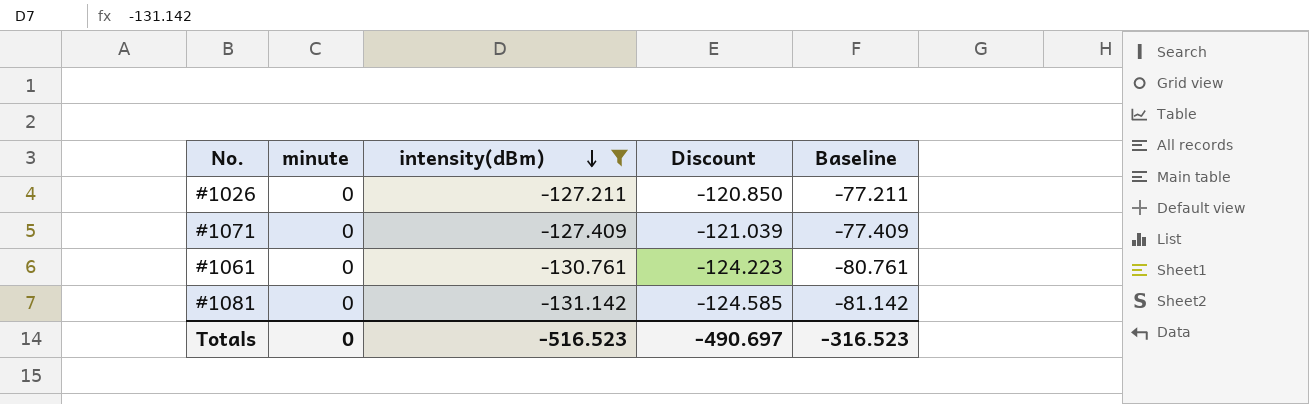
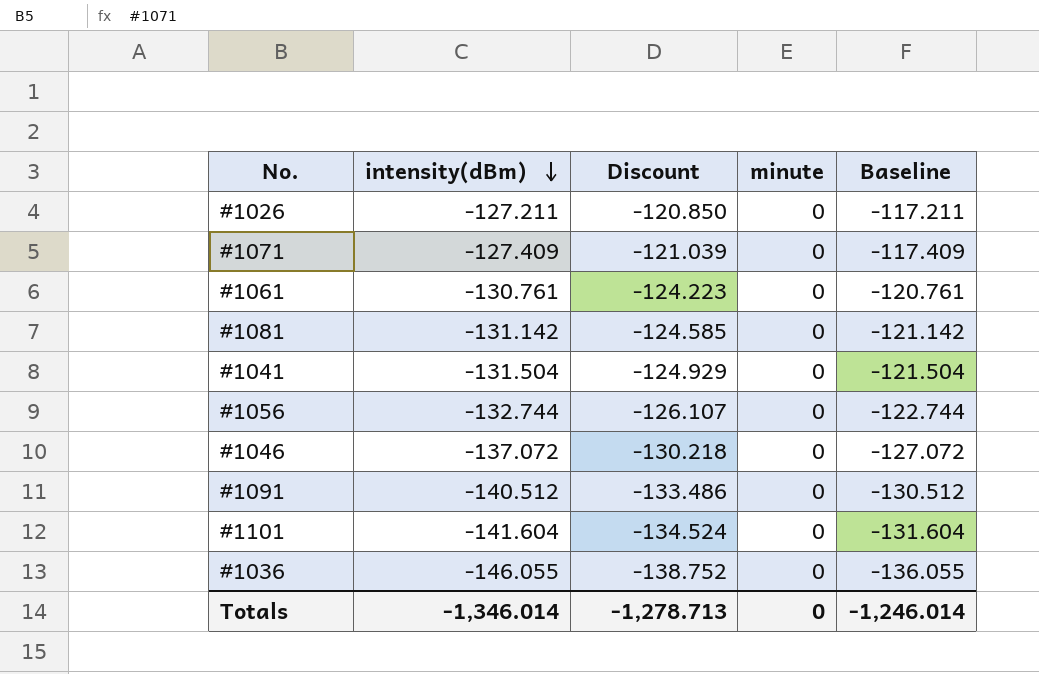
filter: intensity(dBm) >= -131.142 -> none
column minute | position: 2 -> 4
column Baseline | formula: [intensity(dBm)] + 50 -> [intensity(dBm)] + 10
Totals | intensity(dBm): -516.523 -> -1,346.014
Totals | Discount: -490.697 -> -1,278.713
Totals | Baseline: -316.523 -> -1,246.014

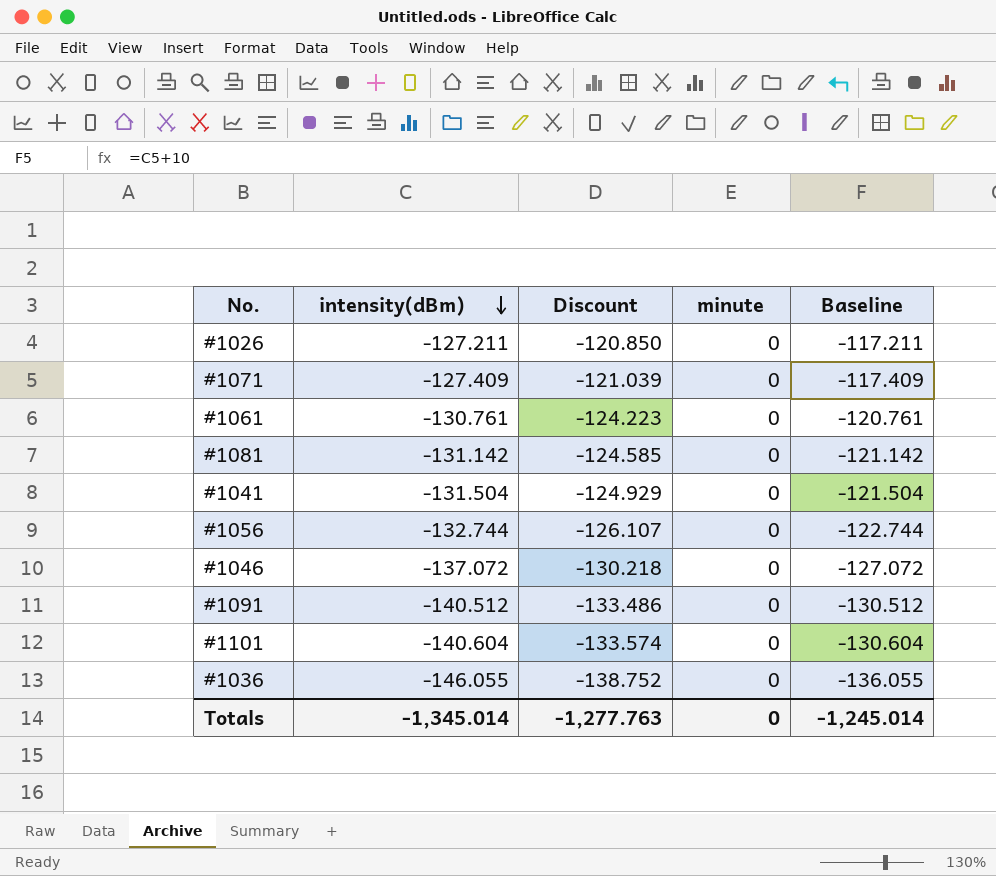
#1101 | intensity(dBm): -141.604 -> -140.604
#1101 | Discount: -134.524 -> -133.574
#1101 | Baseline: -131.604 -> -130.604
Totals | intensity(dBm): -1,346.014 -> -1,345.014
Totals | Discount: -1,278.713 -> -1,277.763
Totals | Baseline: -1,246.014 -> -1,245.014

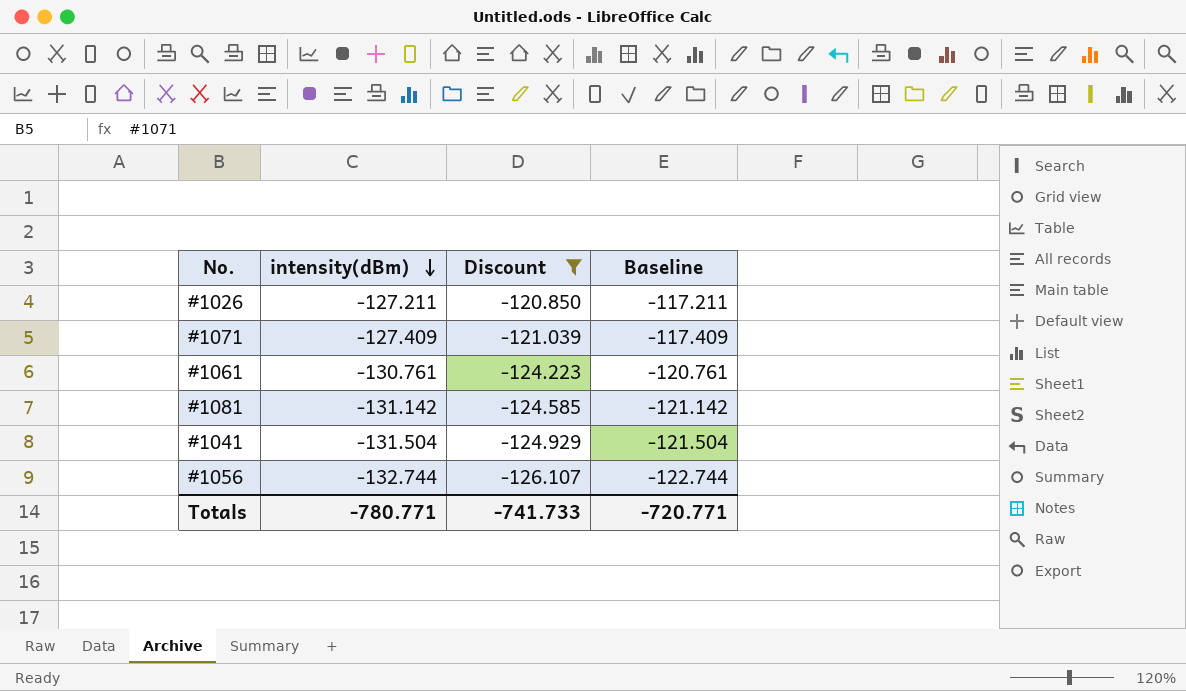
filter: none -> Discount >= -126.107
column minute | position: 4 -> none
Totals | intensity(dBm): -1,345.014 -> -780.771
Totals | Discount: -1,277.763 -> -741.733
Totals | Baseline: -1,245.014 -> -720.771

